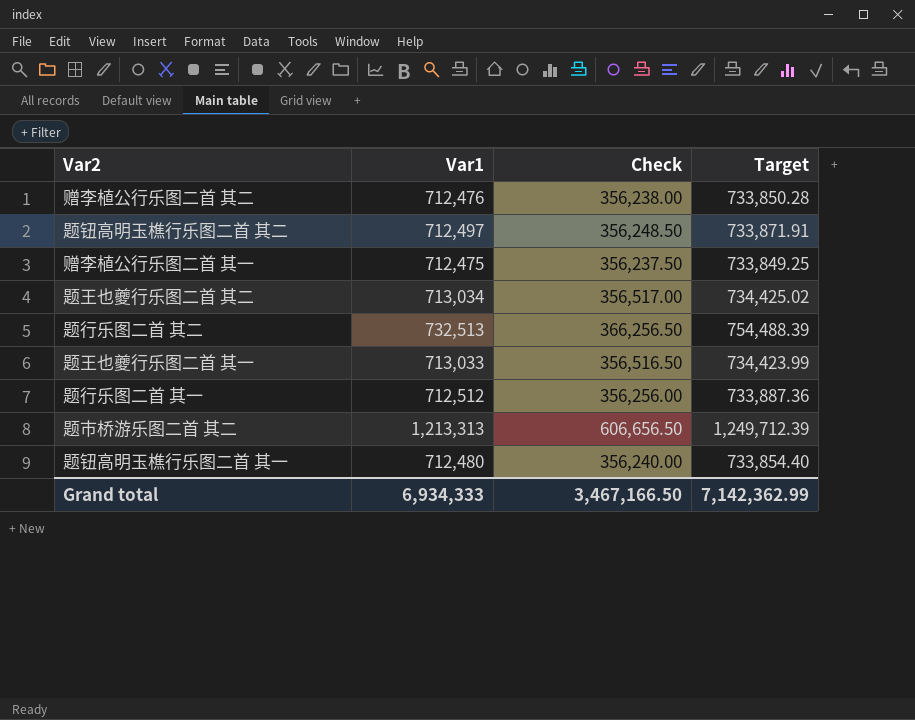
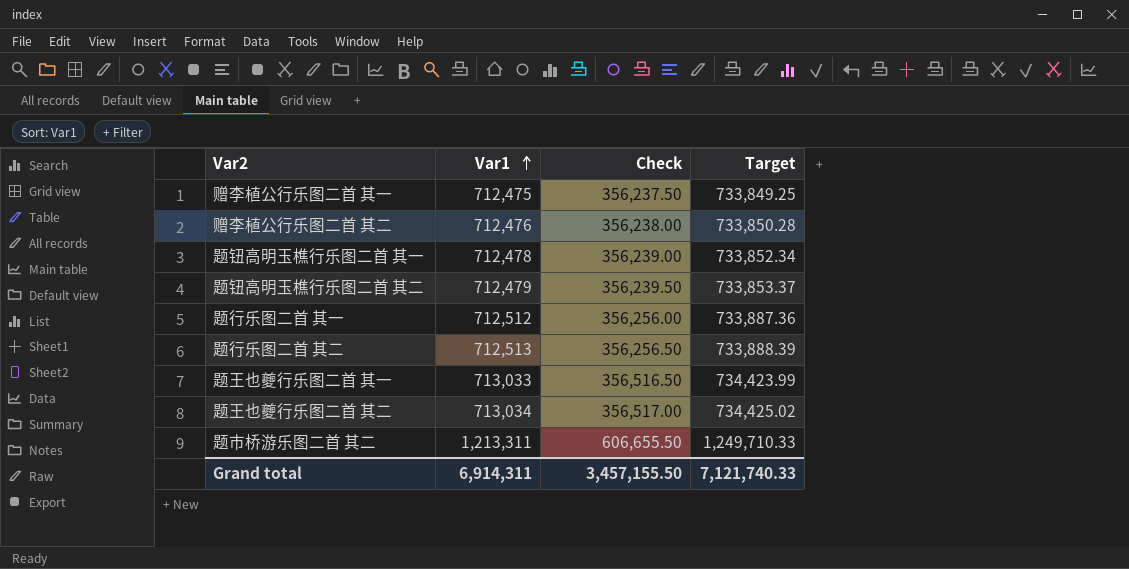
row order: none -> Var1 ascending
题钮高明玉樵行乐图二首 其一 | Var1: 712,480 -> 712,478
题钮高明玉樵行乐图二首 其一 | Check: 356,240.00 -> 356,239.00
题钮高明玉樵行乐图二首 其一 | Target: 733,854.40 -> 733,852.34
题钮高明玉樵行乐图二首 其二 | Var1: 712,497 -> 712,479
题钮高明玉樵行乐图二首 其二 | Check: 356,248.50 -> 356,239.50
题钮高明玉樵行乐图二首 其二 | Target: 733,871.91 -> 733,853.37
题行乐图二首 其二 | Var1: 732,513 -> 712,513
题行乐图二首 其二 | Check: 366,256.50 -> 356,256.50
题行乐图二首 其二 | Target: 754,488.39 -> 733,888.39
题市桥游乐图二首 其二 | Var1: 1,213,313 -> 1,213,311
题市桥游乐图二首 其二 | Check: 606,656.50 -> 606,655.50
题市桥游乐图二首 其二 | Target: 1,249,712.39 -> 1,249,710.33
Grand total | Var1: 6,934,333 -> 6,914,311
Grand total | Check: 3,467,166.50 -> 3,457,155.50
Grand total | Target: 7,142,362.99 -> 7,121,740.33

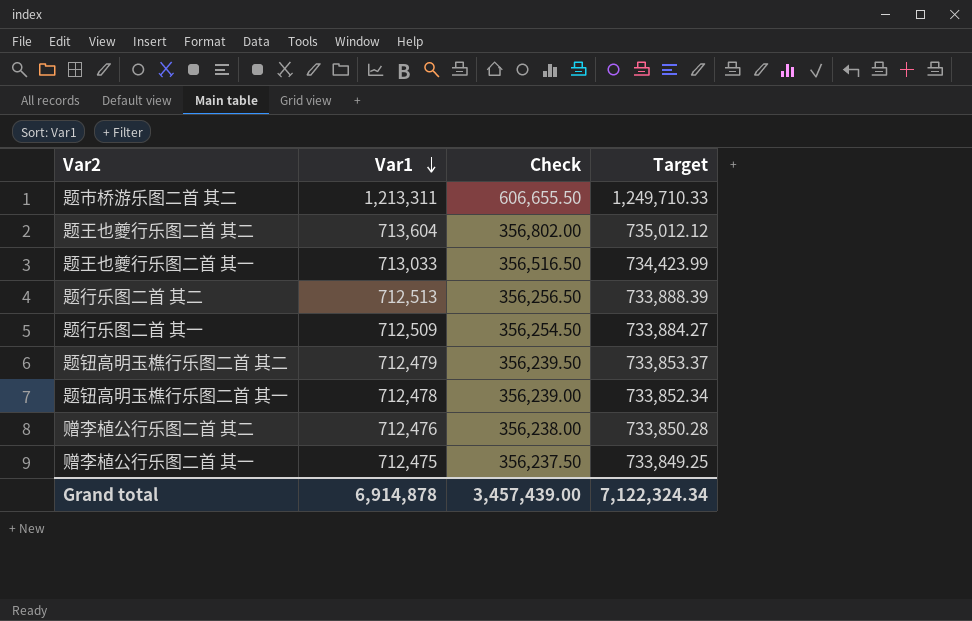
row order: Var1 ascending -> Var1 descending
题王也夔行乐图二首 其二 | Var1: 713,034 -> 713,604
题王也夔行乐图二首 其二 | Check: 356,517.00 -> 356,802.00
题王也夔行乐图二首 其二 | Target: 734,425.02 -> 735,012.12
题行乐图二首 其一 | Var1: 712,512 -> 712,509
题行乐图二首 其一 | Check: 356,256.00 -> 356,254.50
题行乐图二首 其一 | Target: 733,887.36 -> 733,884.27
Grand total | Var1: 6,914,311 -> 6,914,878
Grand total | Check: 3,457,155.50 -> 3,457,439.00
Grand total | Target: 7,121,740.33 -> 7,122,324.34

